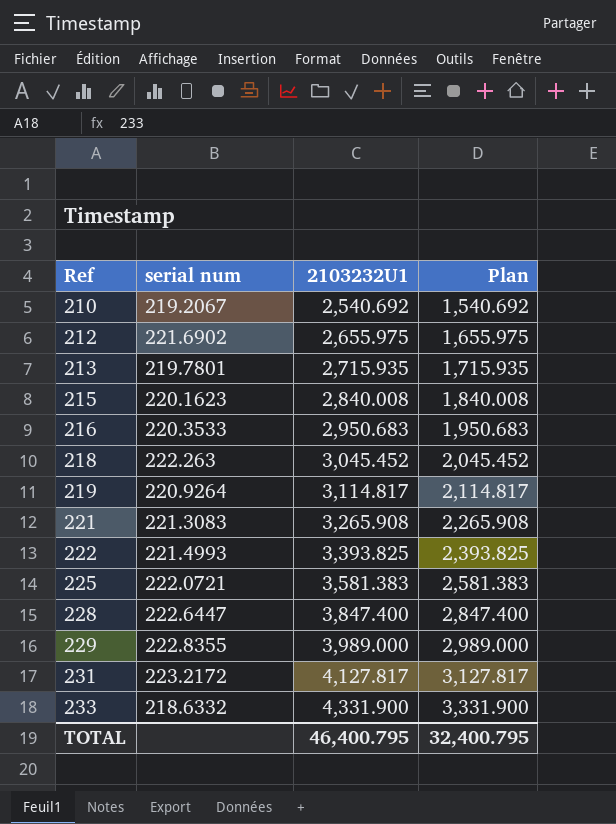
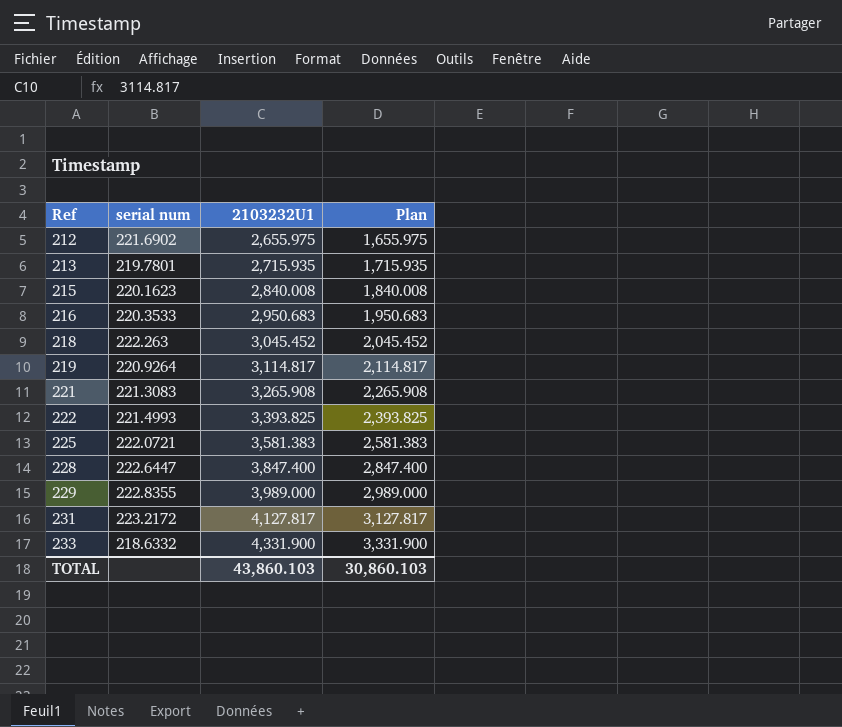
row 210: 219.2067 | 2,540.692 | 1,540.692 -> none
TOTAL | 2103232U1: 46,400.795 -> 43,860.103
TOTAL | Plan: 32,400.795 -> 30,860.103

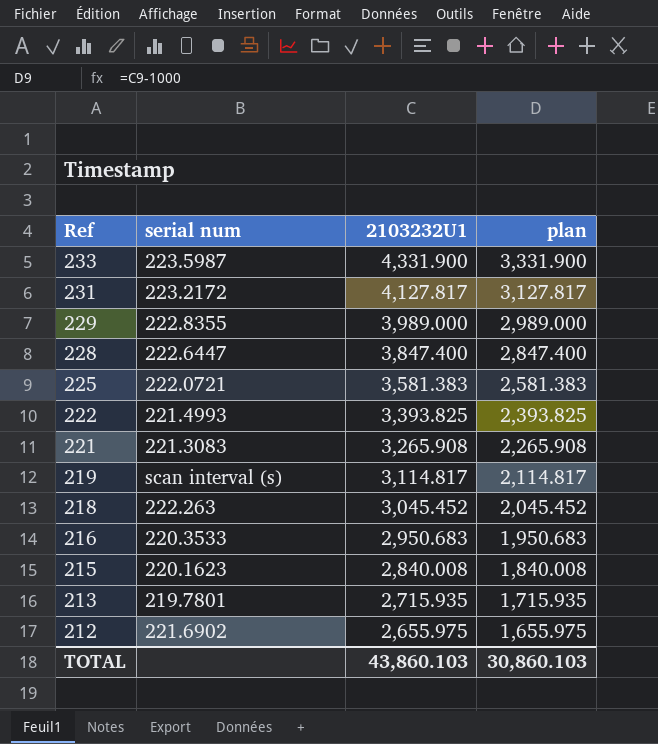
row order: Ref ascending -> Ref descending
column name: Plan -> plan
233 | serial num: 218.6332 -> 223.5987
219 | serial num: 220.9264 -> scan interval (s)

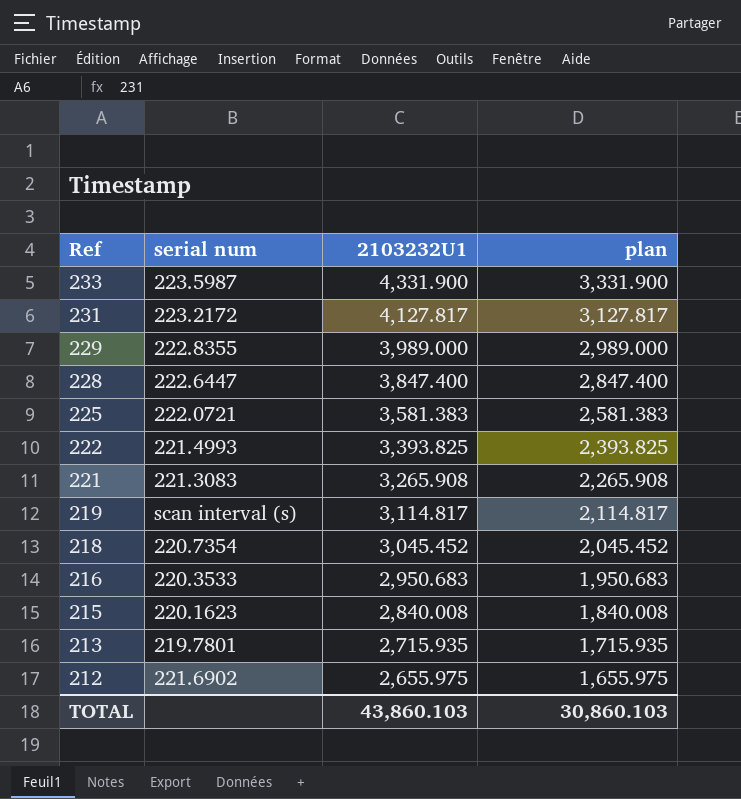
218 | serial num: 222.263 -> 220.7354

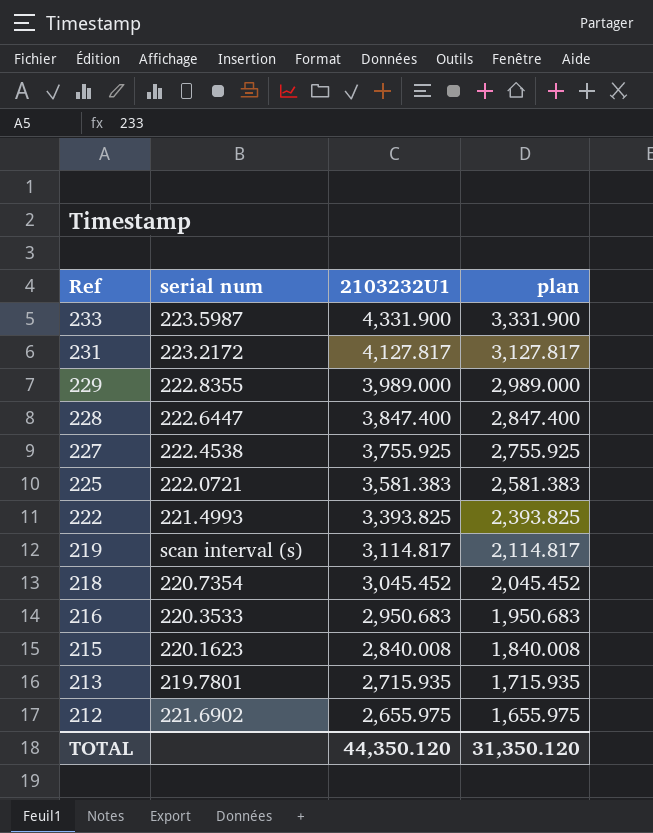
row 221: 221.3083 | 3,265.908 | 2,265.908 -> none
row 227: none -> 222.4538 | 3,755.925 | 2,755.925
TOTAL | 2103232U1: 43,860.103 -> 44,350.120
TOTAL | plan: 30,860.103 -> 31,350.120

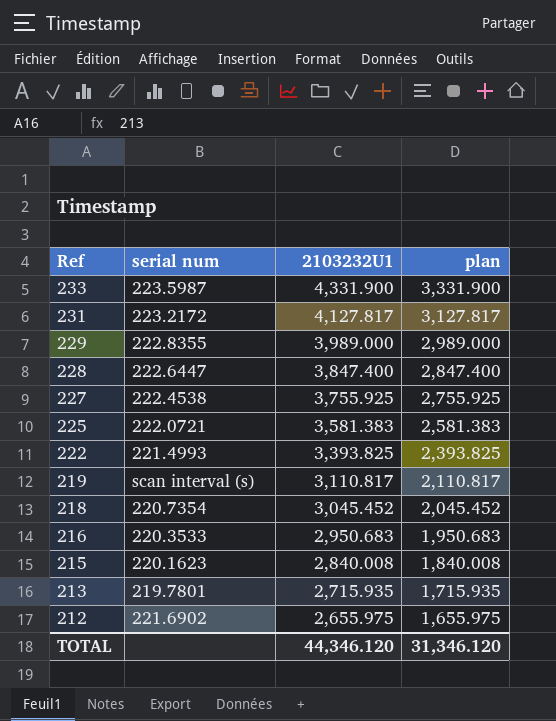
219 | 2103232U1: 3,114.817 -> 3,110.817
219 | plan: 2,114.817 -> 2,110.817
TOTAL | 2103232U1: 44,350.120 -> 44,346.120
TOTAL | plan: 31,350.120 -> 31,346.120

